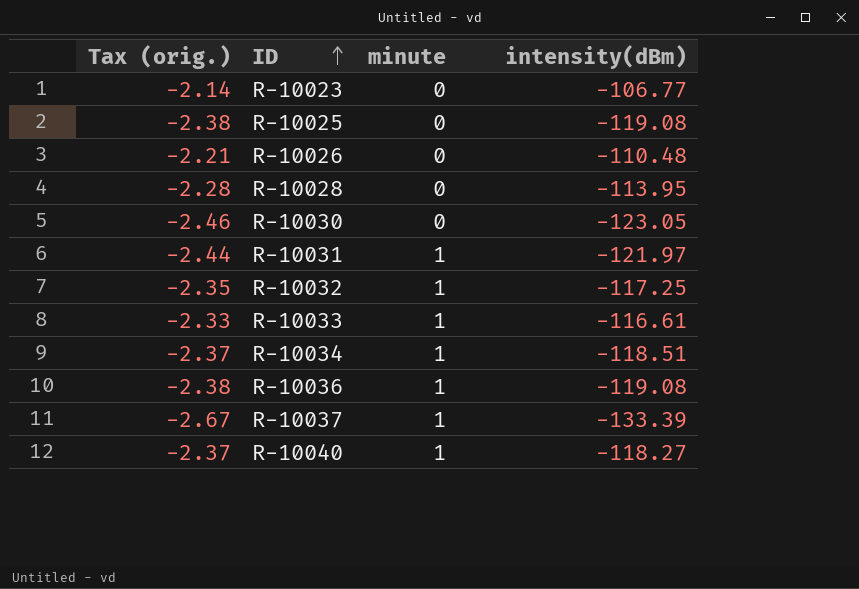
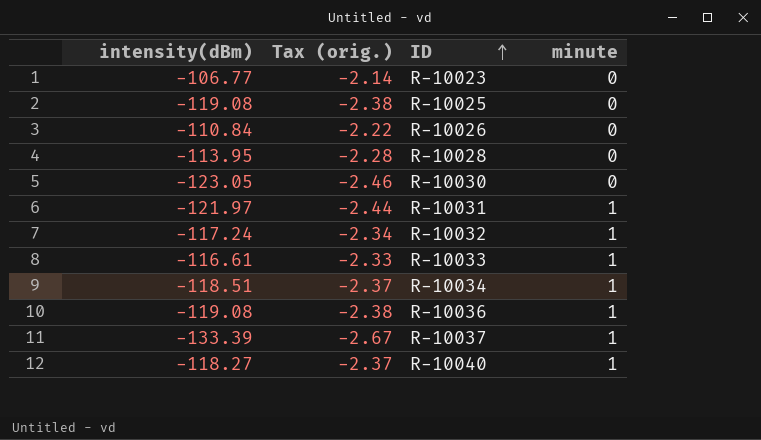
column intensity(dBm) | position: 4 -> 1
R-10026 | intensity(dBm): -110.48 -> -110.84
R-10026 | Tax (orig.): -2.21 -> -2.22
R-10032 | intensity(dBm): -117.25 -> -117.24
R-10032 | Tax (orig.): -2.35 -> -2.34

